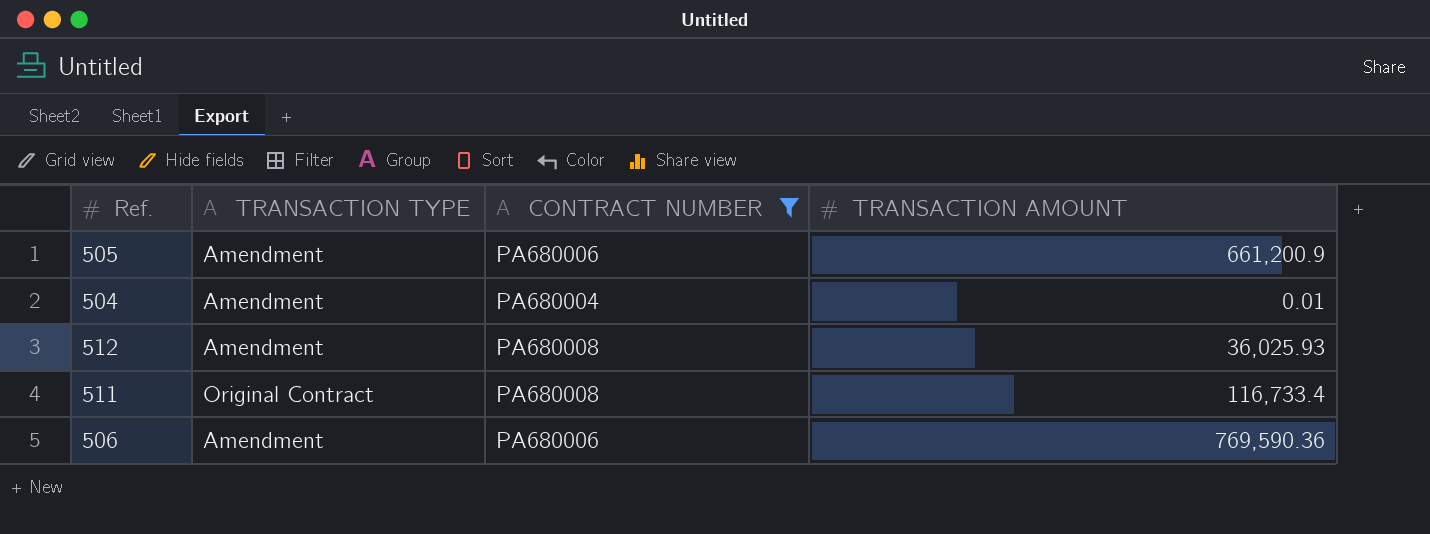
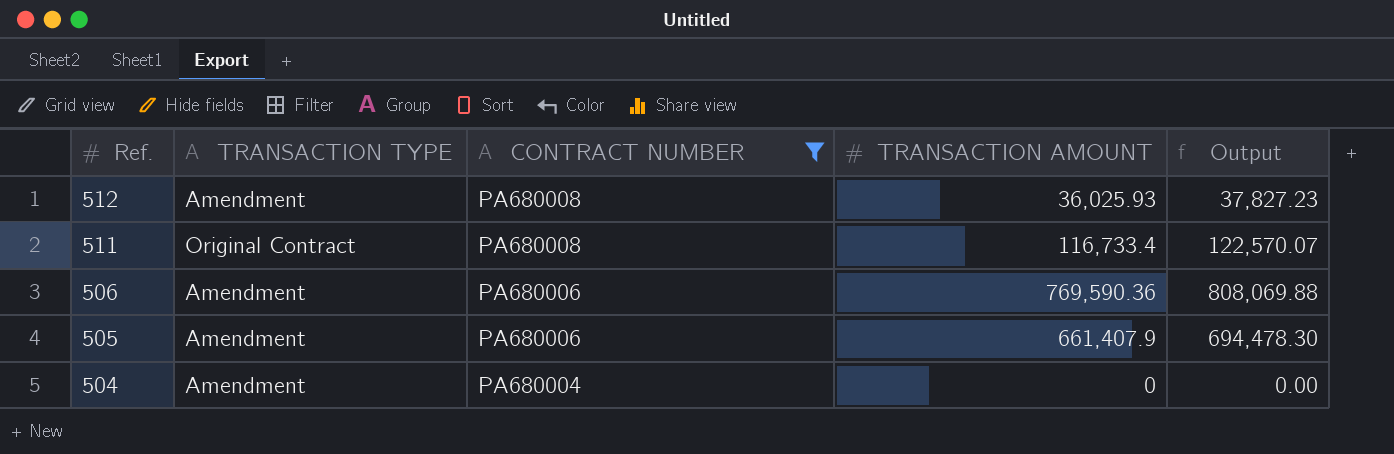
row order: none -> Ref. descending
column Output | formula: none -> [TRANSACTION AMOUNT] * 1.05
505 | TRANSACTION AMOUNT: 661,200.9 -> 661,407.9
504 | TRANSACTION AMOUNT: 0.01 -> 0

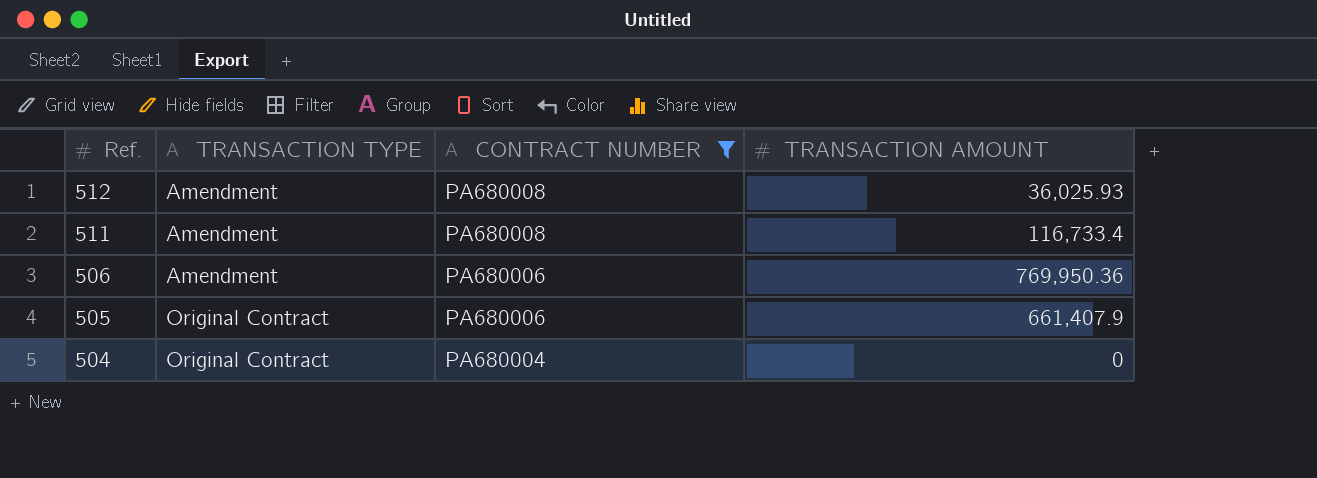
column Output | formula: [TRANSACTION AMOUNT] * 1.05 -> none
511 | TRANSACTION TYPE: Original Contract -> Amendment
506 | TRANSACTION AMOUNT: 769,590.36 -> 769,950.36
505 | TRANSACTION TYPE: Amendment -> Original Contract
504 | TRANSACTION TYPE: Amendment -> Original Contract

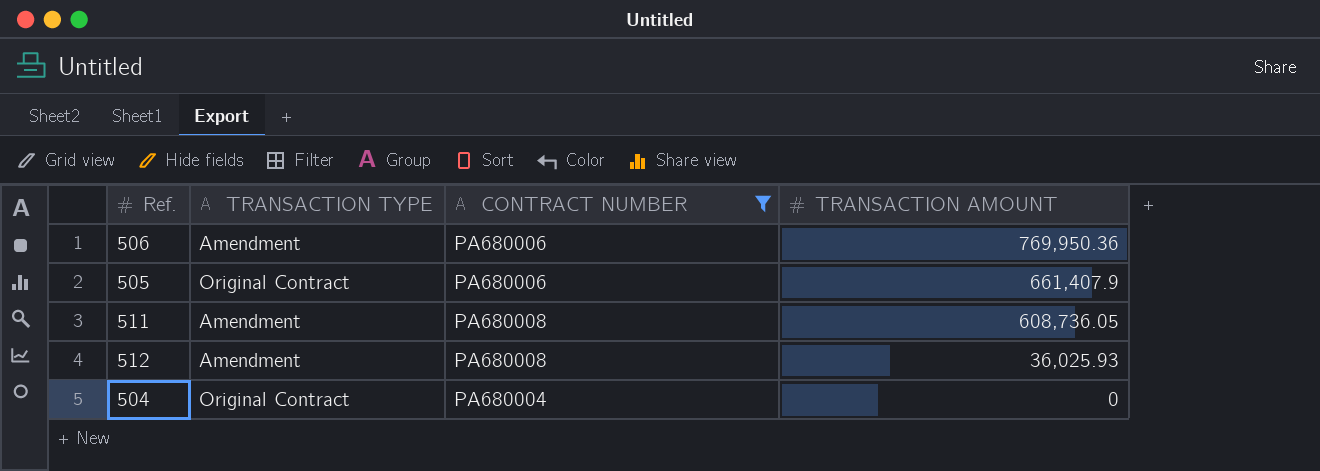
row order: Ref. descending -> TRANSACTION AMOUNT descending
511 | TRANSACTION AMOUNT: 116,733.4 -> 608,736.05

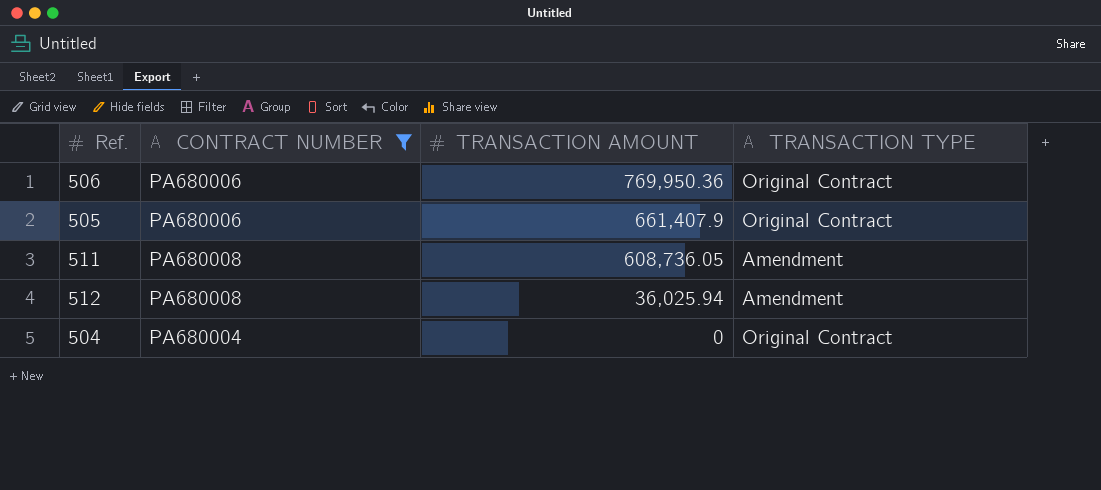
column TRANSACTION TYPE | position: 2 -> 4
506 | TRANSACTION TYPE: Amendment -> Original Contract
512 | TRANSACTION AMOUNT: 36,025.93 -> 36,025.94

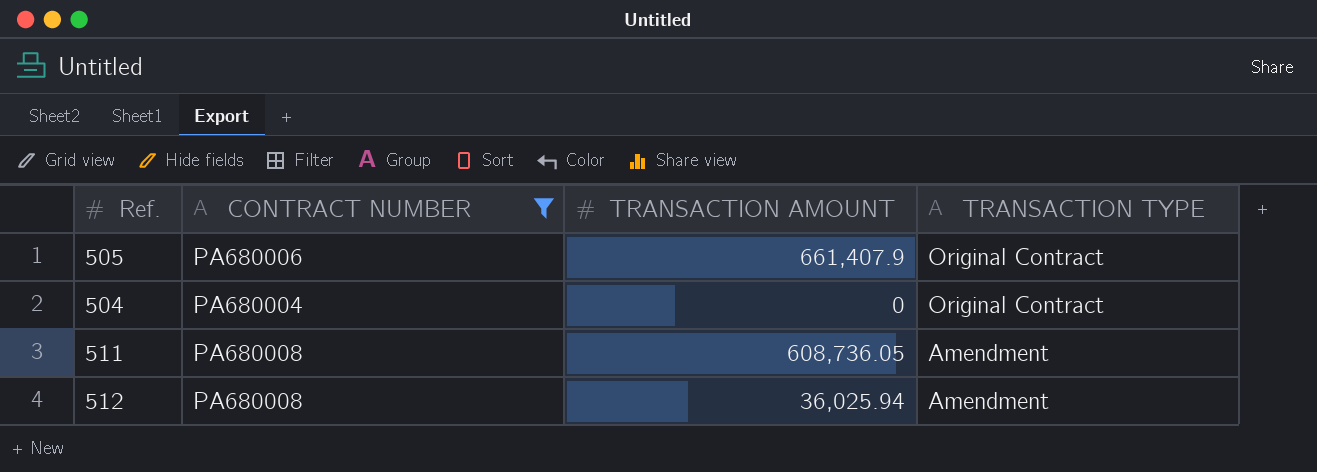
row order: TRANSACTION AMOUNT descending -> TRANSACTION TYPE descending
row 506: PA680006 | 769,950.36 | Original Contract -> none

